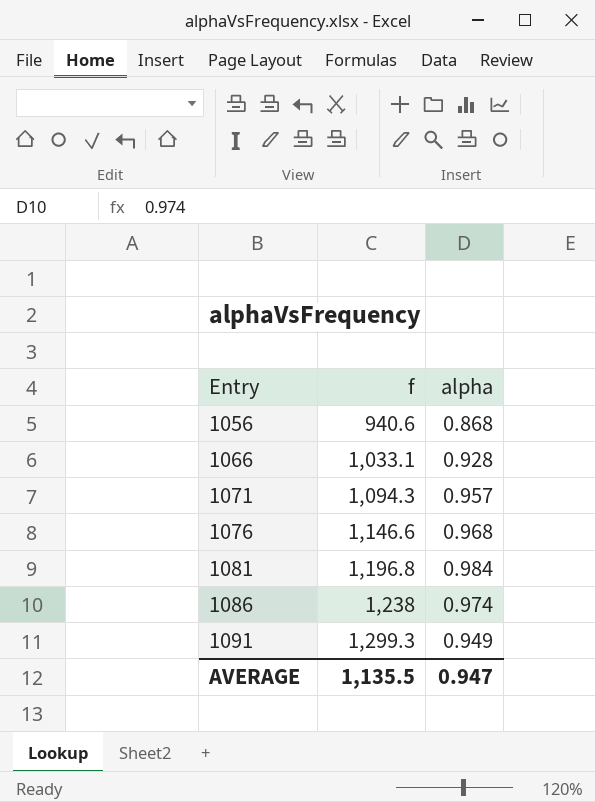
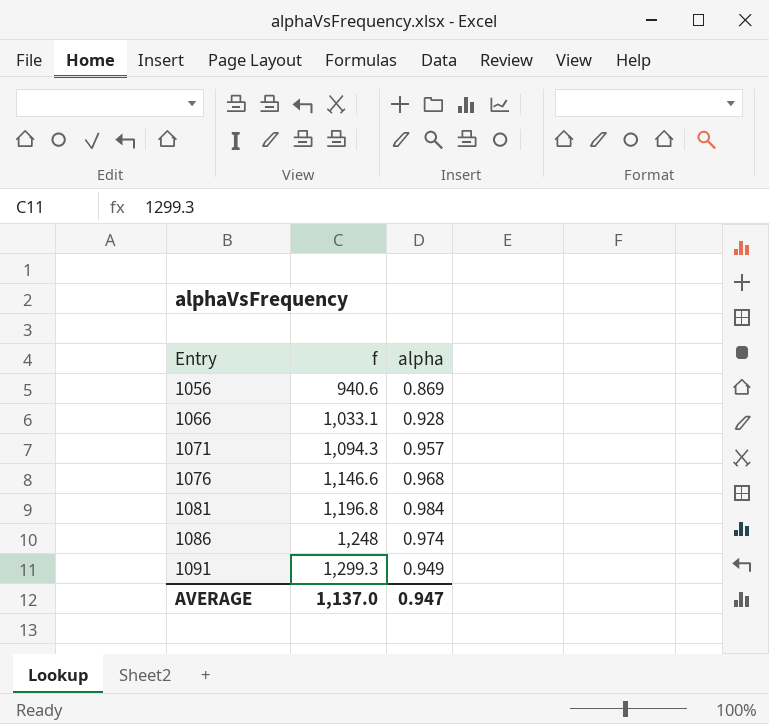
1056 | alpha: 0.868 -> 0.869
1086 | f: 1,238 -> 1,248
AVERAGE | f: 1,135.5 -> 1,137.0

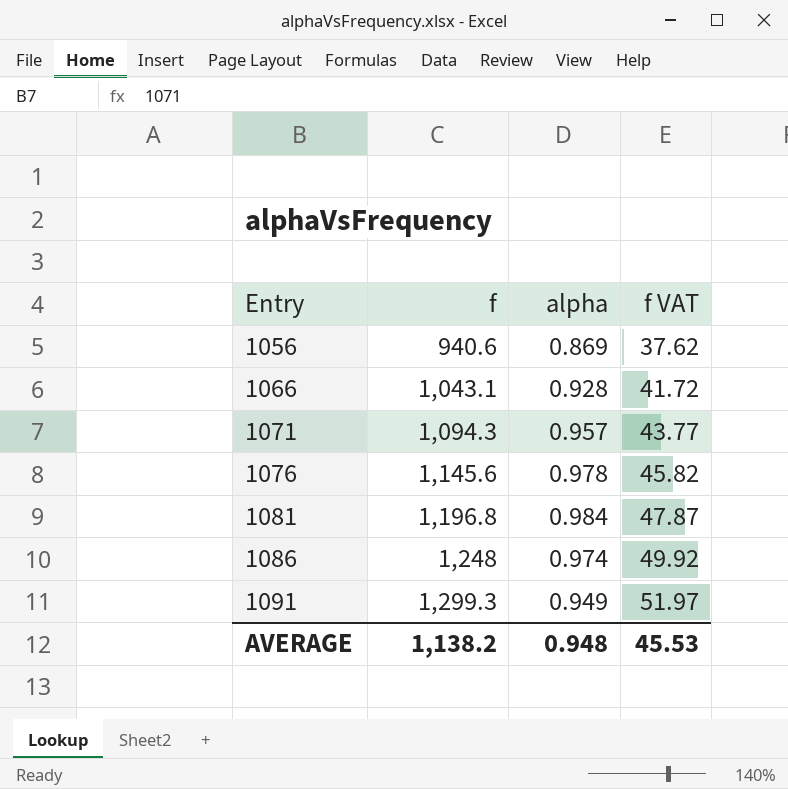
column f VAT | formula: none -> [f] * 0.04
1066 | f: 1,033.1 -> 1,043.1
1076 | f: 1,146.6 -> 1,145.6
1076 | alpha: 0.968 -> 0.978
AVERAGE | f: 1,137.0 -> 1,138.2
AVERAGE | alpha: 0.947 -> 0.948

